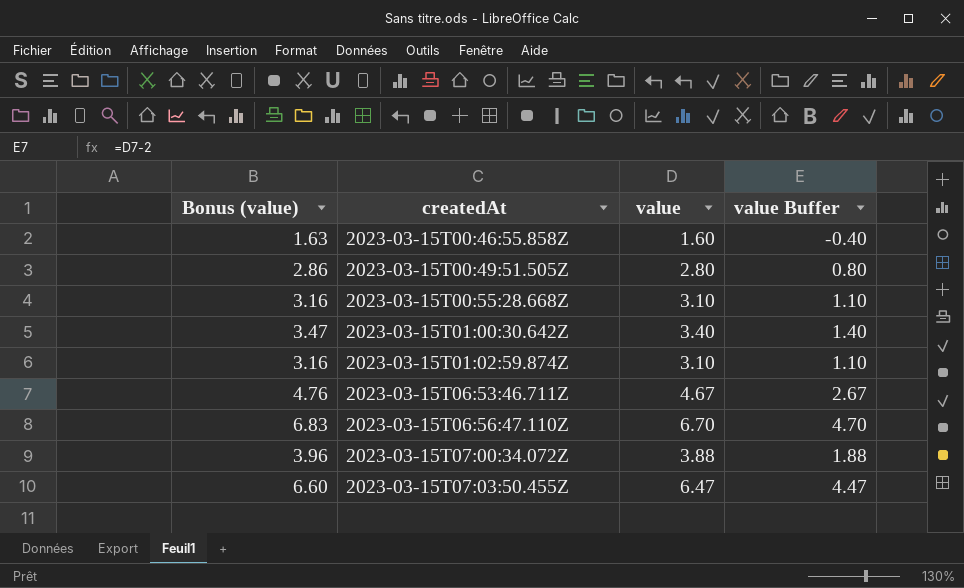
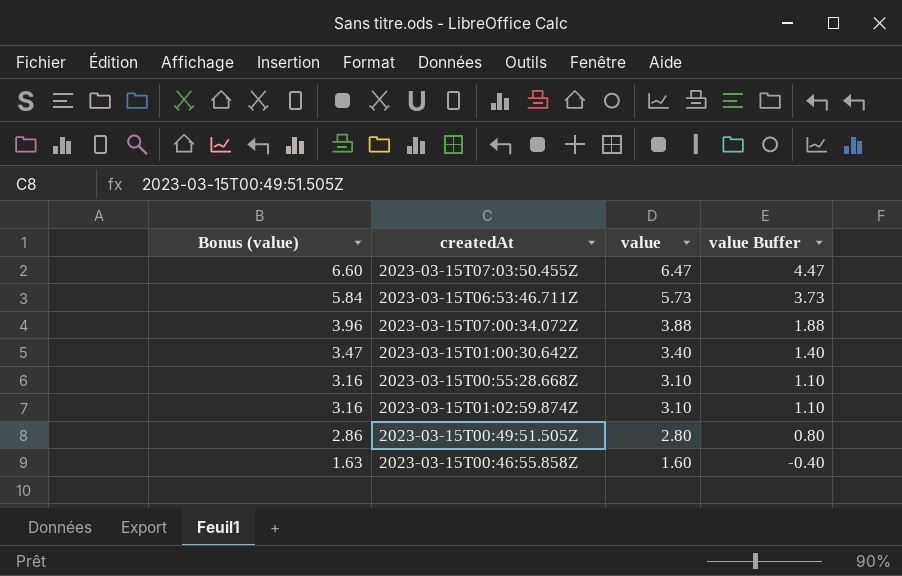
row order: createdAt ascending -> Bonus (value) descending
row 2023-03-15T06:56:47.110Z: 6.83 | 6.70 | 4.70 -> none
2023-03-15T06:53:46.711Z | Bonus (value): 4.76 -> 5.84
2023-03-15T06:53:46.711Z | value: 4.67 -> 5.73
2023-03-15T06:53:46.711Z | value Buffer: 2.67 -> 3.73

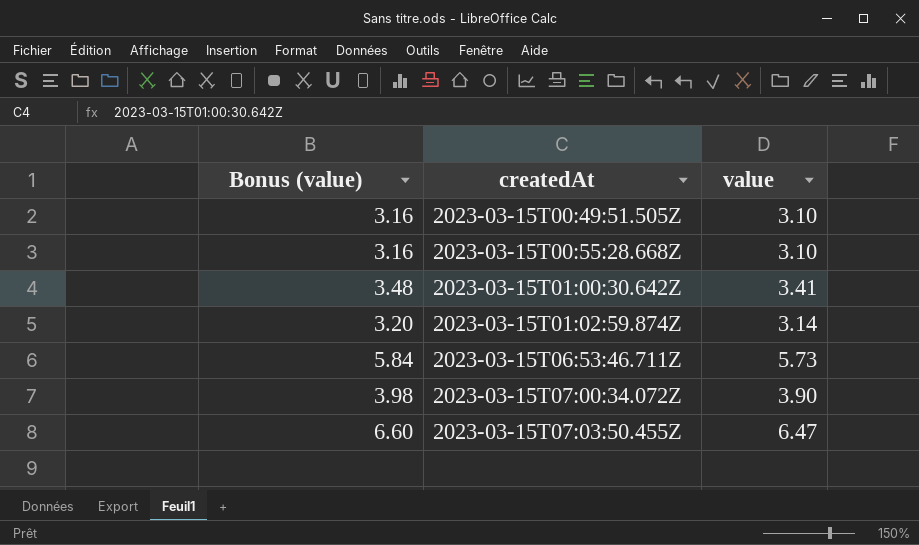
row order: Bonus (value) descending -> createdAt ascending
column value Buffer | formula: [value] - 2 -> none
row 2023-03-15T00:46:55.858Z: 1.63 | 1.60 | -0.40 -> none
2023-03-15T00:49:51.505Z | Bonus (value): 2.86 -> 3.16
2023-03-15T00:49:51.505Z | value: 2.80 -> 3.10
2023-03-15T01:00:30.642Z | Bonus (value): 3.47 -> 3.48
2023-03-15T01:00:30.642Z | value: 3.40 -> 3.41
2023-03-15T01:02:59.874Z | Bonus (value): 3.16 -> 3.20
2023-03-15T01:02:59.874Z | value: 3.10 -> 3.14
2023-03-15T07:00:34.072Z | Bonus (value): 3.96 -> 3.98
2023-03-15T07:00:34.072Z | value: 3.88 -> 3.90

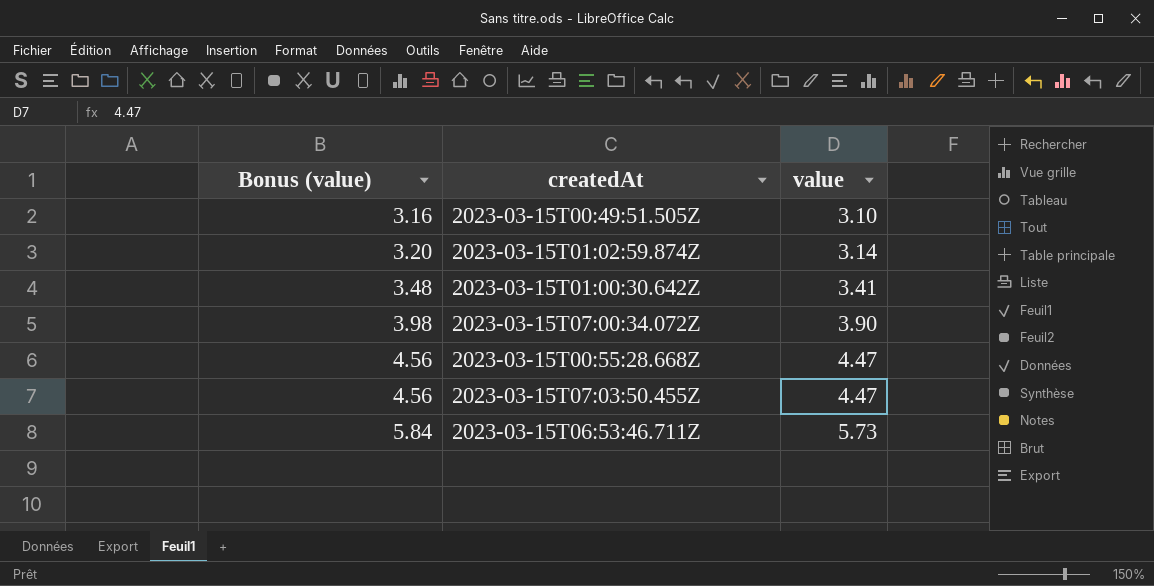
row order: createdAt ascending -> Bonus (value) ascending
2023-03-15T00:55:28.668Z | Bonus (value): 3.16 -> 4.56
2023-03-15T00:55:28.668Z | value: 3.10 -> 4.47
2023-03-15T07:03:50.455Z | Bonus (value): 6.60 -> 4.56
2023-03-15T07:03:50.455Z | value: 6.47 -> 4.47

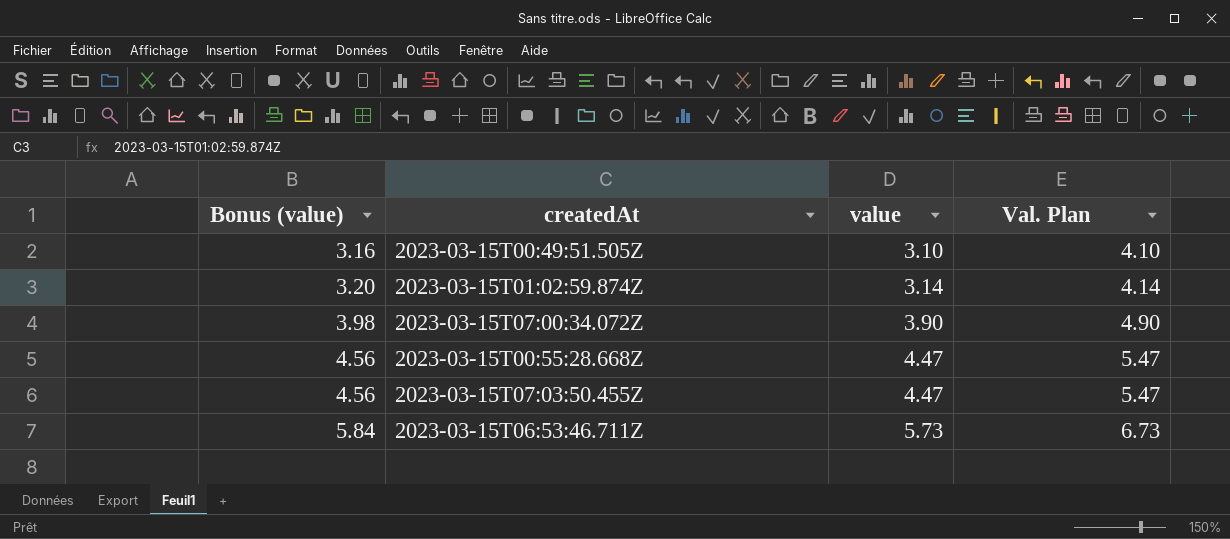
column Val. Plan | formula: none -> [value] + 1
row 2023-03-15T01:00:30.642Z: 3.48 | 3.41 -> none

